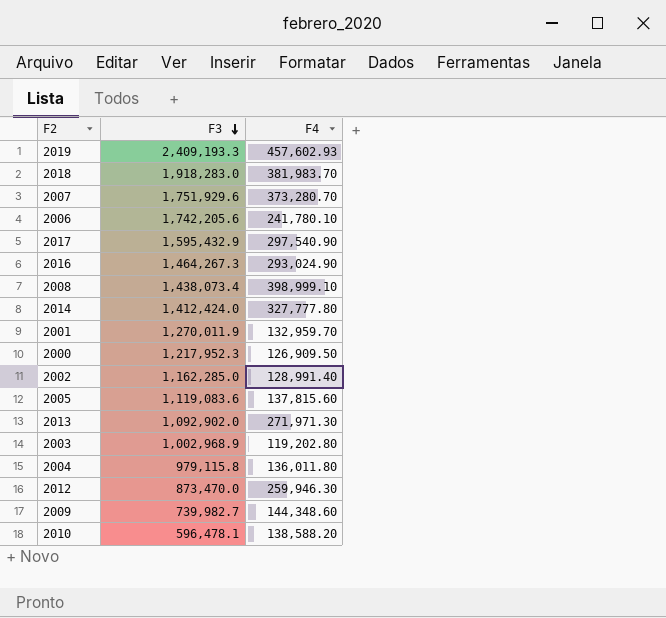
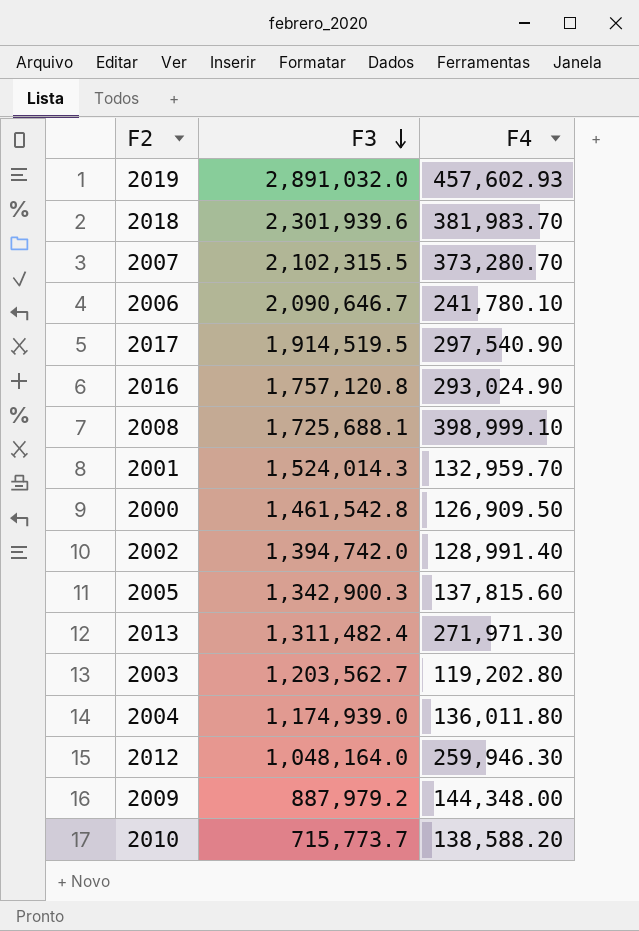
row 2014: 1,412,424.0 | 327,777.80 -> none
2019 | F3: 2,409,193.3 -> 2,891,032.0
2018 | F3: 1,918,283.0 -> 2,301,939.6
2007 | F3: 1,751,929.6 -> 2,102,315.5
2006 | F3: 1,742,205.6 -> 2,090,646.7
2017 | F3: 1,595,432.9 -> 1,914,519.5
2016 | F3: 1,464,267.3 -> 1,757,120.8
2008 | F3: 1,438,073.4 -> 1,725,688.1
2001 | F3: 1,270,011.9 -> 1,524,014.3
2000 | F3: 1,217,952.3 -> 1,461,542.8
2002 | F3: 1,162,285.0 -> 1,394,742.0
2005 | F3: 1,119,083.6 -> 1,342,900.3
2013 | F3: 1,092,902.0 -> 1,311,482.4
2003 | F3: 1,002,968.9 -> 1,203,562.7
2004 | F3: 979,115.8 -> 1,174,939.0
2012 | F3: 873,470.0 -> 1,048,164.0
2009 | F3: 739,982.7 -> 887,979.2
2009 | F4: 144,348.60 -> 144,348.00
2010 | F3: 596,478.1 -> 715,773.7

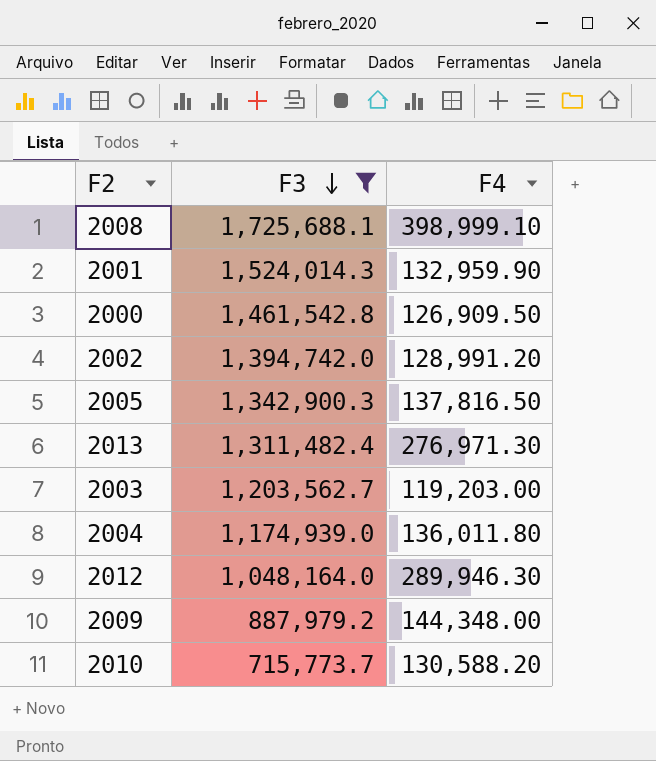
filter: none -> F3 <= 1,725,688.1
2001 | F4: 132,959.70 -> 132,959.90
2002 | F4: 128,991.40 -> 128,991.20
2005 | F4: 137,815.60 -> 137,816.50
2013 | F4: 271,971.30 -> 276,971.30
2003 | F4: 119,202.80 -> 119,203.00
2012 | F4: 259,946.30 -> 289,946.30
2010 | F4: 138,588.20 -> 130,588.20

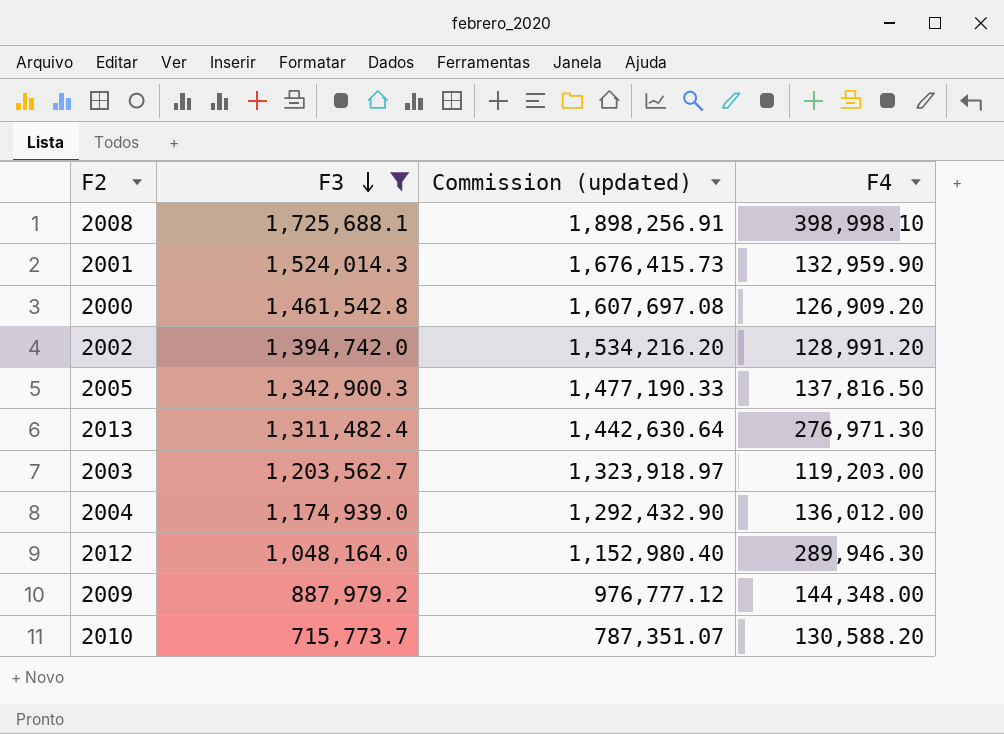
column Commission (updated) | formula: none -> [F3] * 1.1
2008 | F4: 398,999.10 -> 398,998.10
2000 | F4: 126,909.50 -> 126,909.20
2004 | F4: 136,011.80 -> 136,012.00

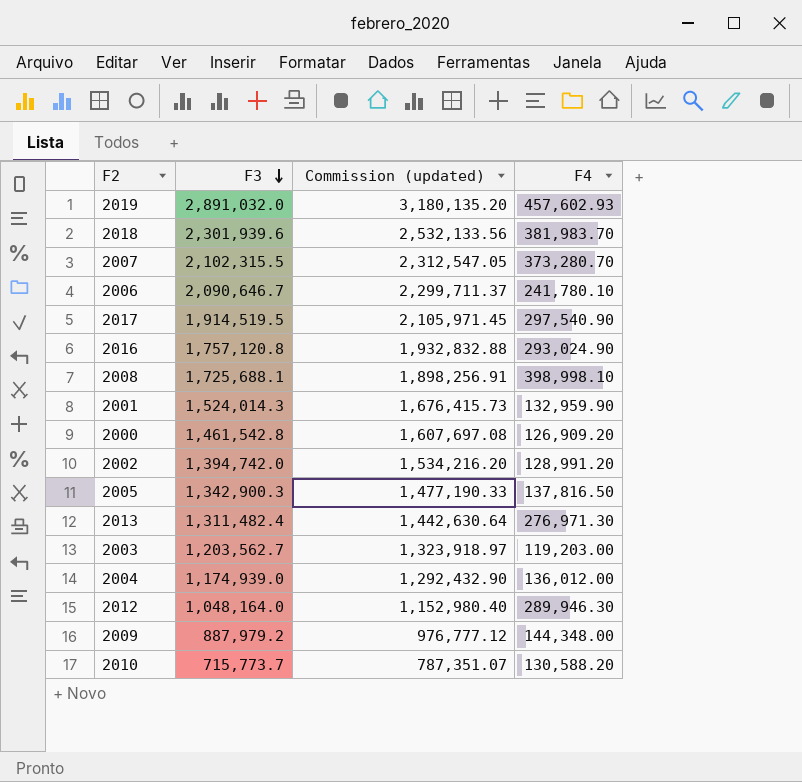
filter: F3 <= 1,725,688.1 -> none

